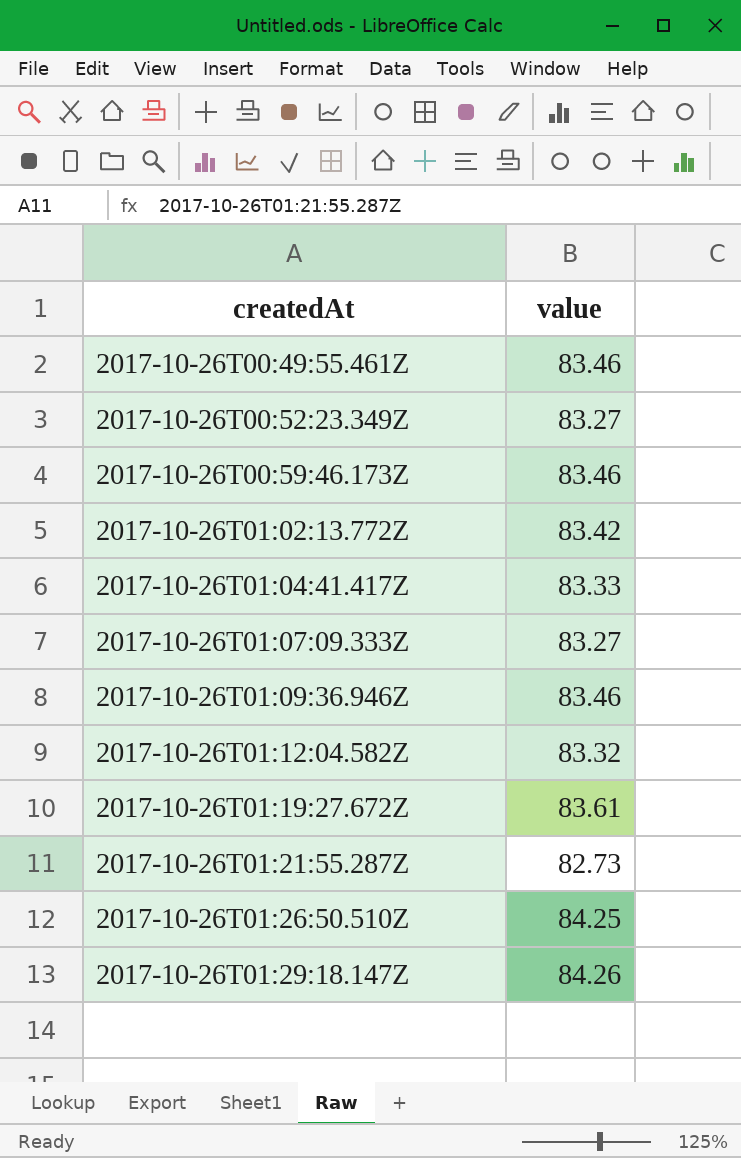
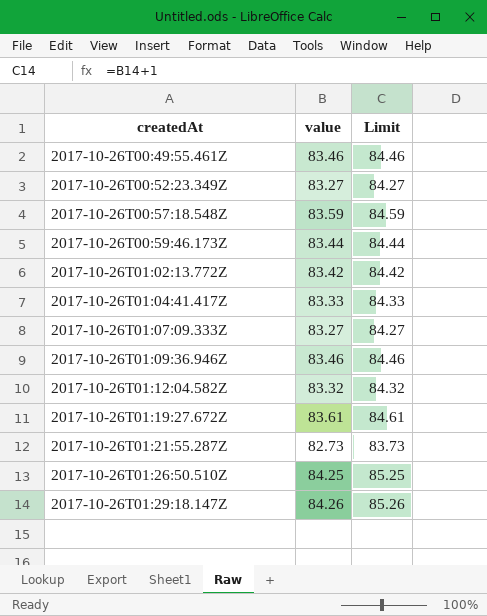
column Limit | formula: none -> [value] + 1
row 2017-10-26T00:57:18.548Z: none -> 83.59 | 84.59
2017-10-26T00:59:46.173Z | value: 83.46 -> 83.44

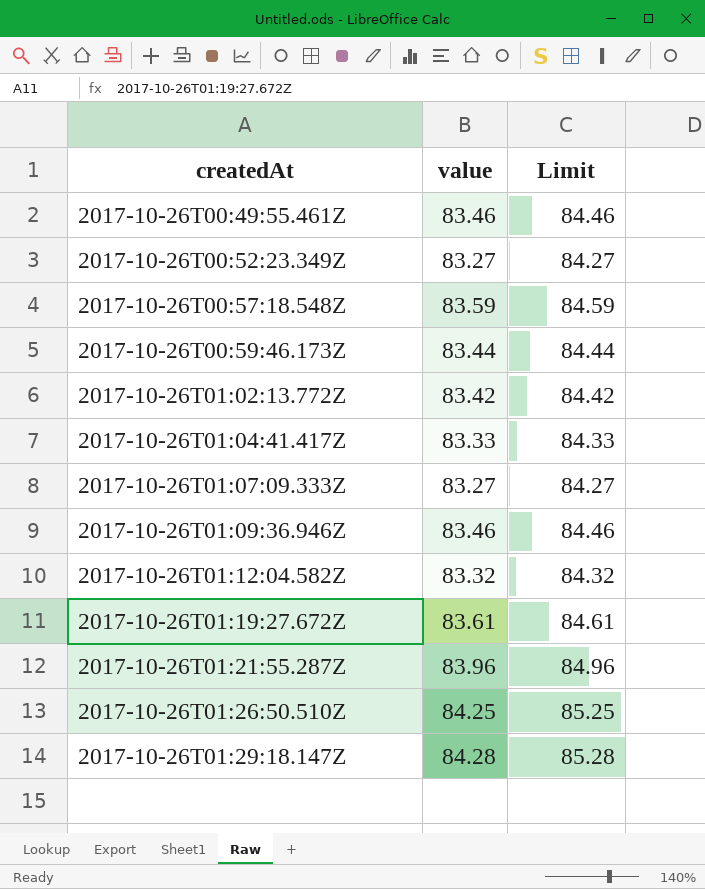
2017-10-26T01:21:55.287Z | value: 82.73 -> 83.96
2017-10-26T01:21:55.287Z | Limit: 83.73 -> 84.96
2017-10-26T01:29:18.147Z | value: 84.26 -> 84.28
2017-10-26T01:29:18.147Z | Limit: 85.26 -> 85.28

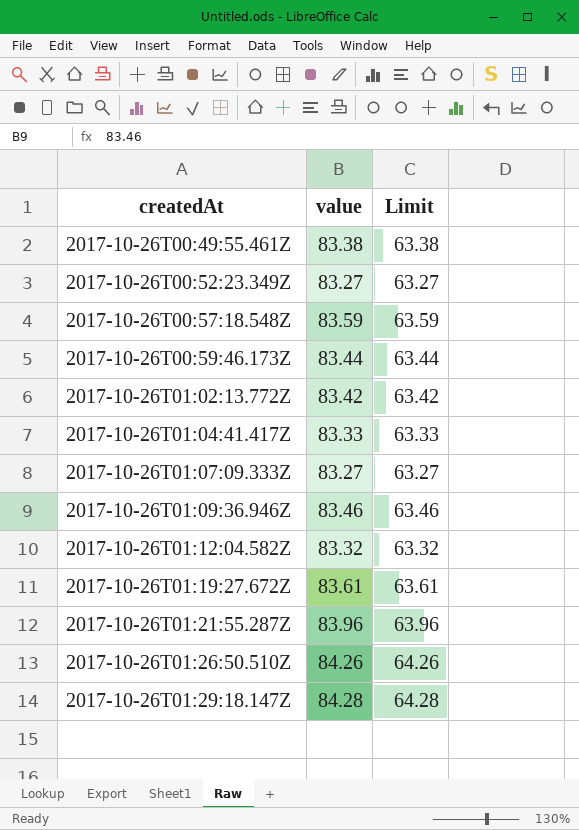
column Limit | formula: [value] + 1 -> [value] - 20
2017-10-26T00:49:55.461Z | value: 83.46 -> 83.38
2017-10-26T01:26:50.510Z | value: 84.25 -> 84.26

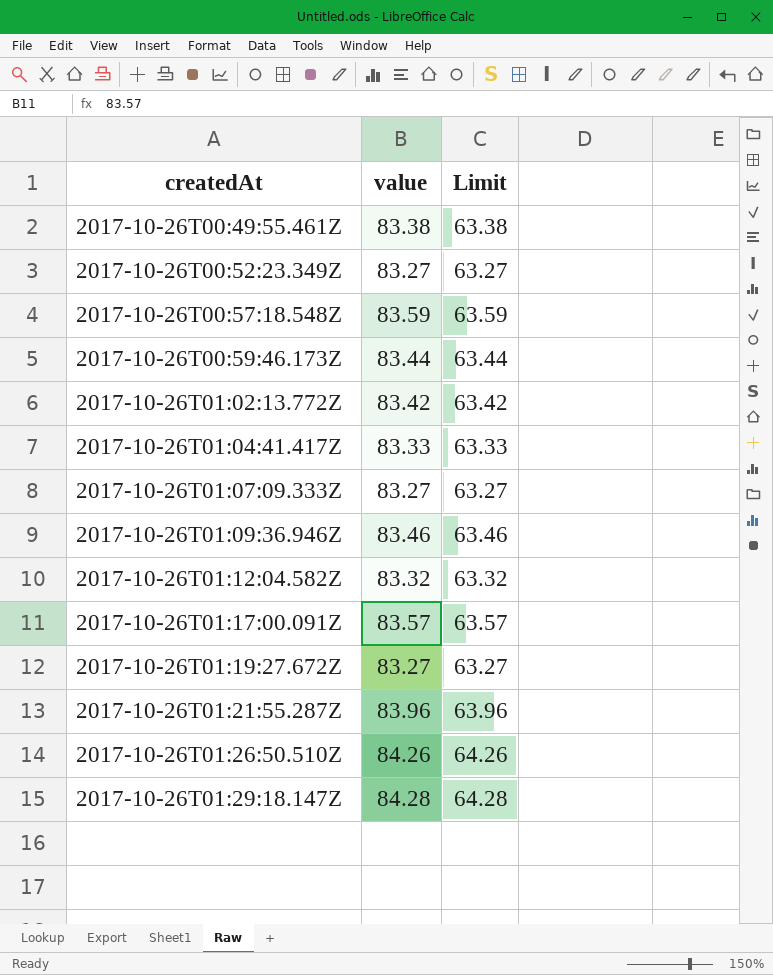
row 2017-10-26T01:17:00.091Z: none -> 83.57 | 63.57
2017-10-26T01:19:27.672Z | value: 83.61 -> 83.27
2017-10-26T01:19:27.672Z | Limit: 63.61 -> 63.27

